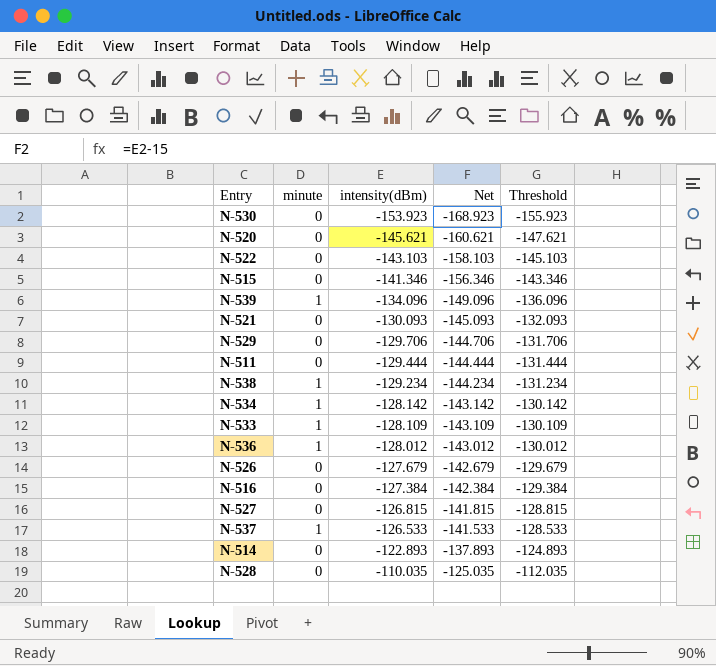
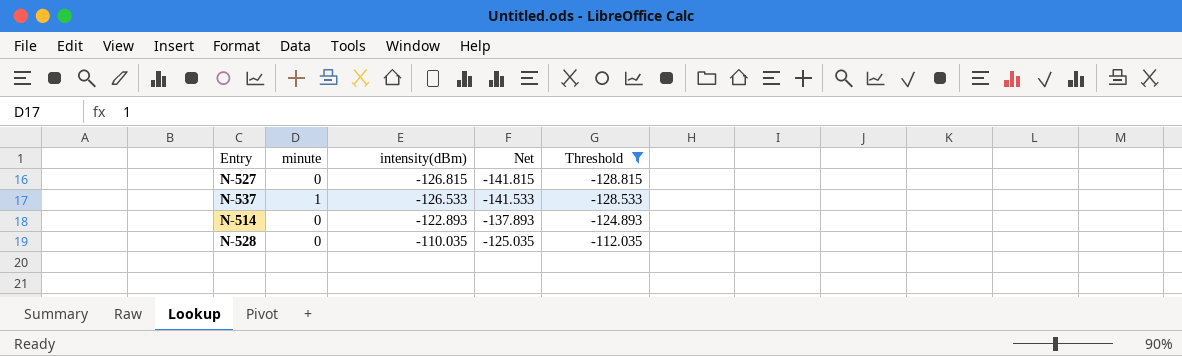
filter: none -> Threshold >= -128.815

